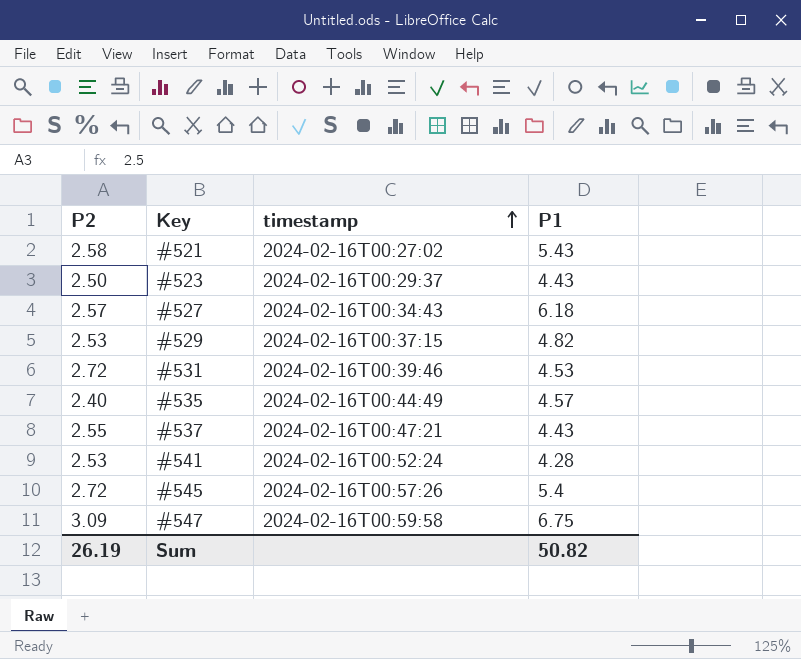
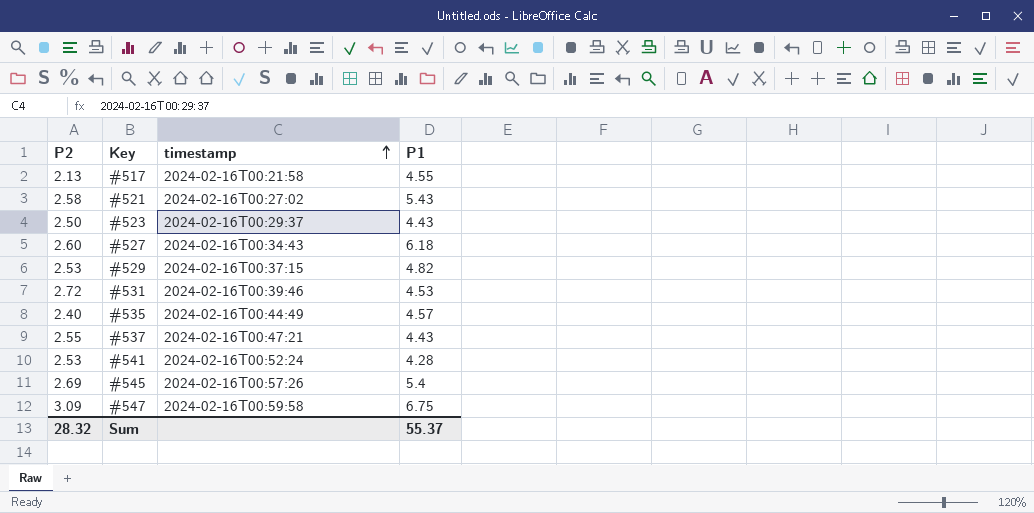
row #517: none -> 2.13 | 2024-02-16T00:21:58 | 4.55
#527 | P2: 2.57 -> 2.60
#545 | P2: 2.72 -> 2.69
Sum | P2: 26.19 -> 28.32
Sum | P1: 50.82 -> 55.37

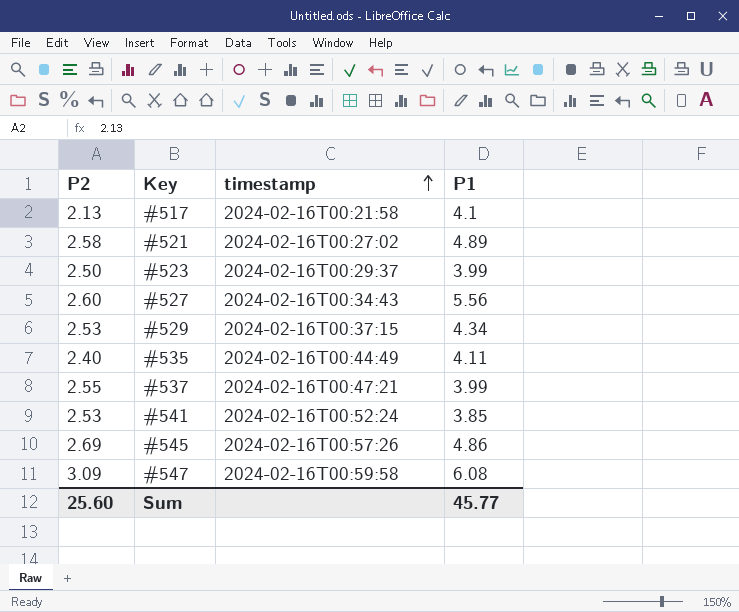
row #531: 2.72 | 2024-02-16T00:39:46 | 4.53 -> none
#517 | P1: 4.55 -> 4.1
#521 | P1: 5.43 -> 4.89
#523 | P1: 4.43 -> 3.99
#527 | P1: 6.18 -> 5.56
#529 | P1: 4.82 -> 4.34
#535 | P1: 4.57 -> 4.11
#537 | P1: 4.43 -> 3.99
#541 | P1: 4.28 -> 3.85
#545 | P1: 5.4 -> 4.86
#547 | P1: 6.75 -> 6.08
Sum | P2: 28.32 -> 25.60
Sum | P1: 55.37 -> 45.77

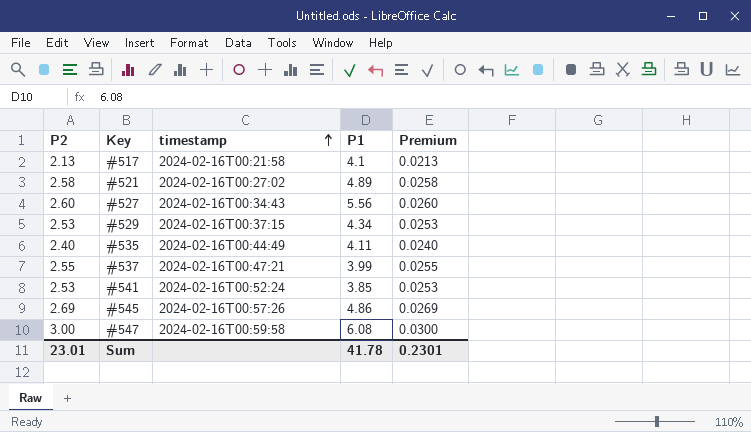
column Premium | formula: none -> [P2] * 0.01
row #523: 2.50 | 2024-02-16T00:29:37 | 3.99 -> none
#547 | P2: 3.09 -> 3.00
Sum | P2: 25.60 -> 23.01
Sum | P1: 45.77 -> 41.78

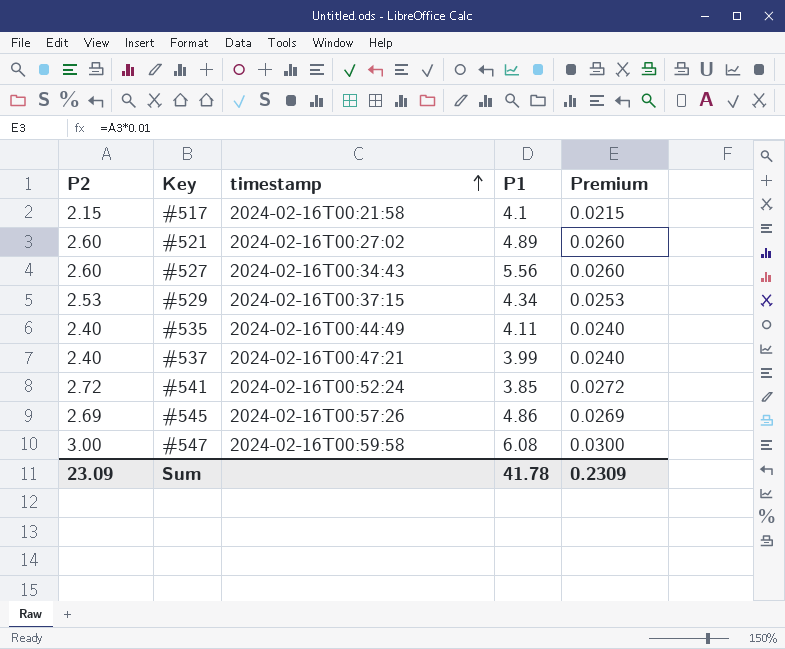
#517 | P2: 2.13 -> 2.15
#517 | Premium: 0.0213 -> 0.0215
#521 | P2: 2.58 -> 2.60
#521 | Premium: 0.0258 -> 0.0260
#537 | P2: 2.55 -> 2.40
#537 | Premium: 0.0255 -> 0.0240
#541 | P2: 2.53 -> 2.72
#541 | Premium: 0.0253 -> 0.0272
Sum | P2: 23.01 -> 23.09
Sum | Premium: 0.2301 -> 0.2309

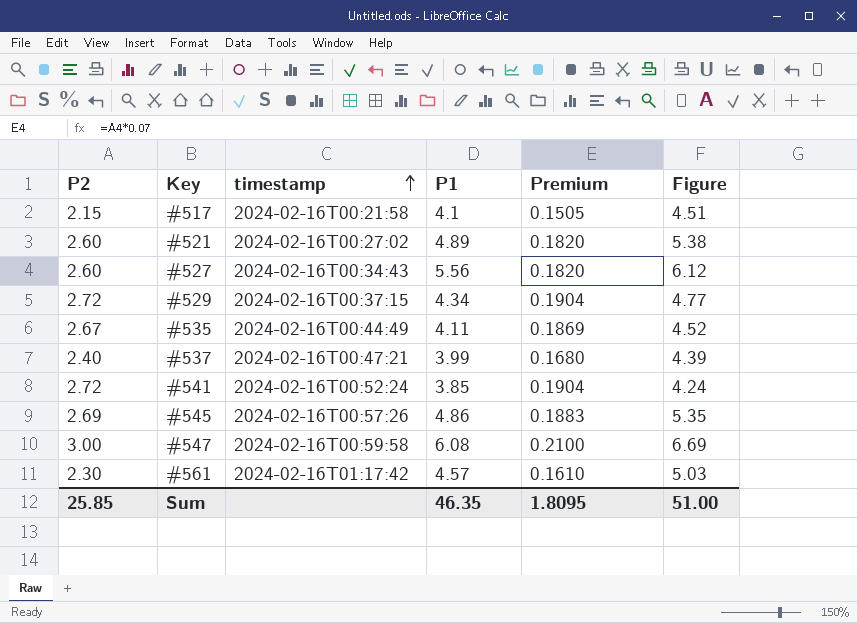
column Premium | formula: [P2] * 0.01 -> [P2] * 0.07
column Figure | formula: none -> [P1] * 1.1
#529 | P2: 2.53 -> 2.72
#535 | P2: 2.40 -> 2.67
row #561: none -> 2.30 | 2024-02-16T01:17:42 | 4.57 | 0.1610 | 5.03
Sum | P2: 23.09 -> 25.85
Sum | P1: 41.78 -> 46.35
Sum | Premium: 0.2309 -> 1.8095

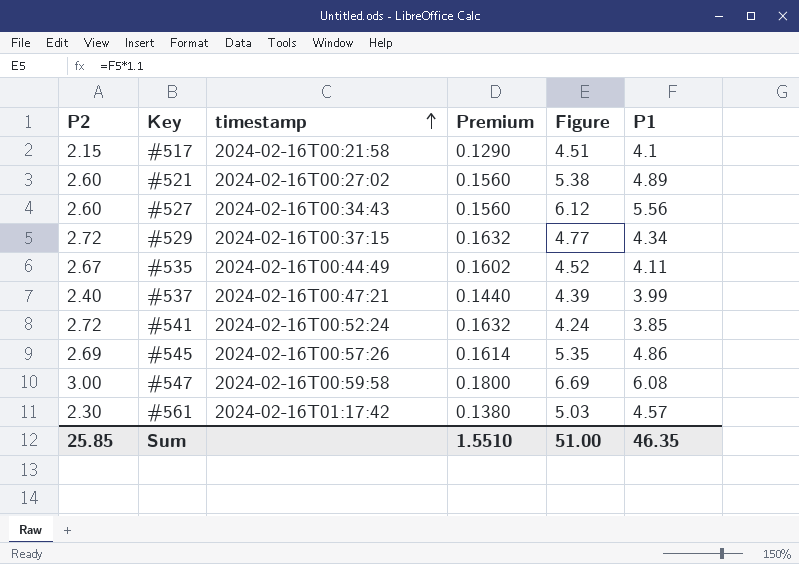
column Premium | formula: [P2] * 0.07 -> [P2] * 0.06
column P1 | position: 4 -> 6
Sum | Premium: 1.8095 -> 1.5510

